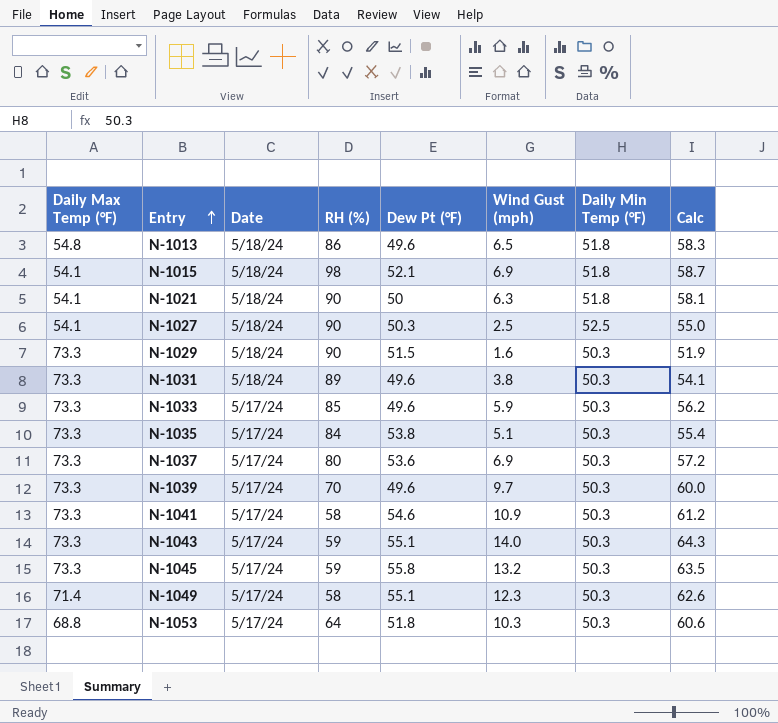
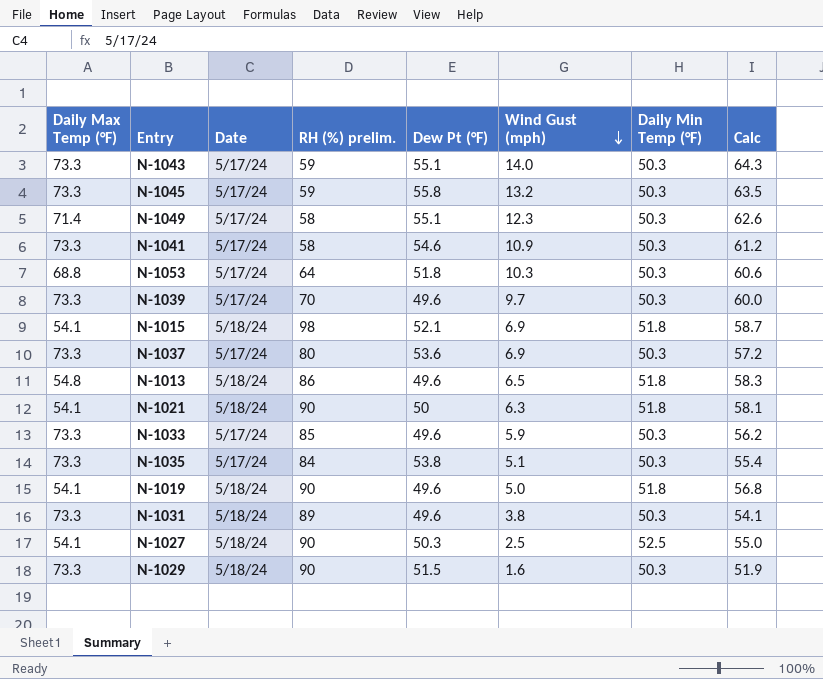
row order: Entry ascending -> Wind Gust (mph) descending
column name: RH (%) -> RH (%) prelim.
row N-1019: none -> 54.1 | 5/18/24 | 90 | 49.6 | 5.0 | 51.8 | 56.8

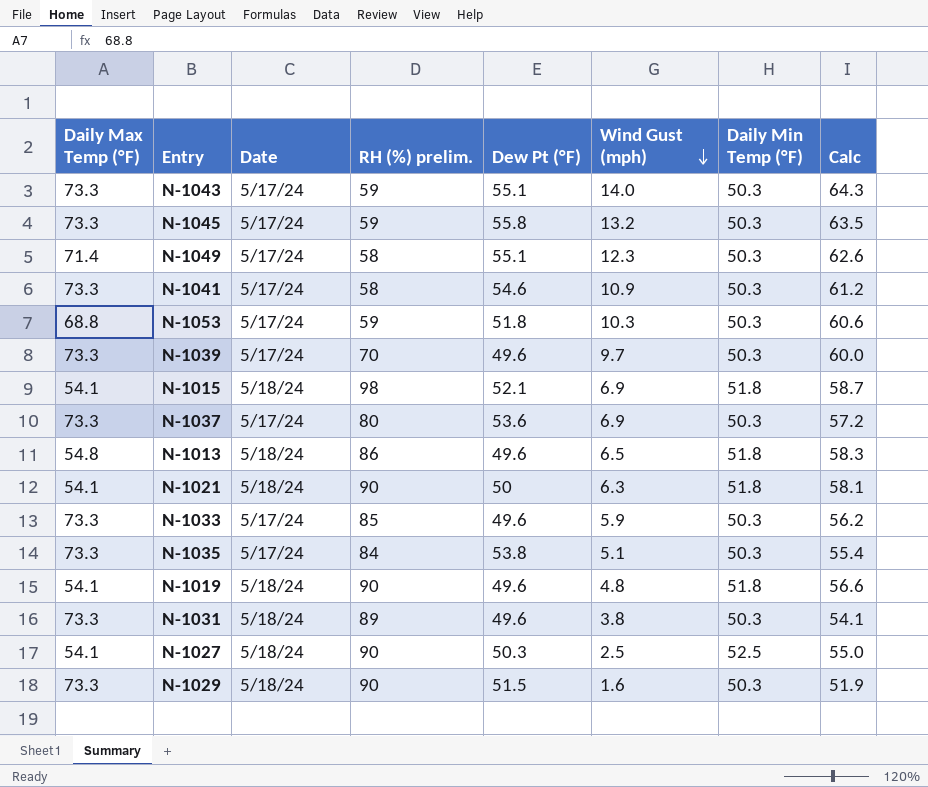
N-1053 | RH (%) prelim.: 64 -> 59
N-1019 | Wind Gust (mph): 5.0 -> 4.8
N-1019 | Calc: 56.8 -> 56.6

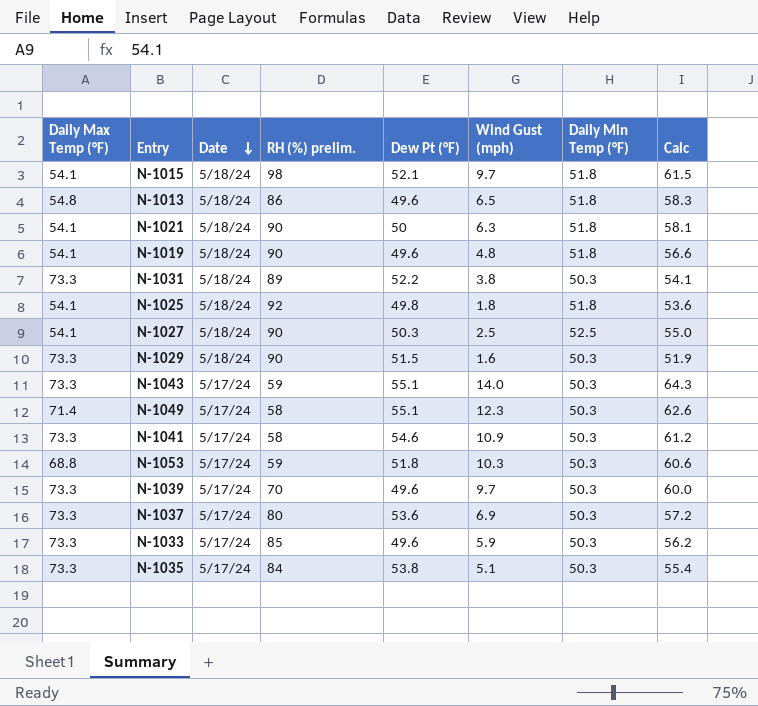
row order: Wind Gust (mph) descending -> Date descending
row N-1045: 73.3 | 5/17/24 | 59 | 55.8 | 13.2 | 50.3 | 63.5 -> none
N-1015 | Wind Gust (mph): 6.9 -> 9.7
N-1015 | Calc: 58.7 -> 61.5
N-1031 | Dew Pt (°F): 49.6 -> 52.2
row N-1025: none -> 54.1 | 5/18/24 | 92 | 49.8 | 1.8 | 51.8 | 53.6

